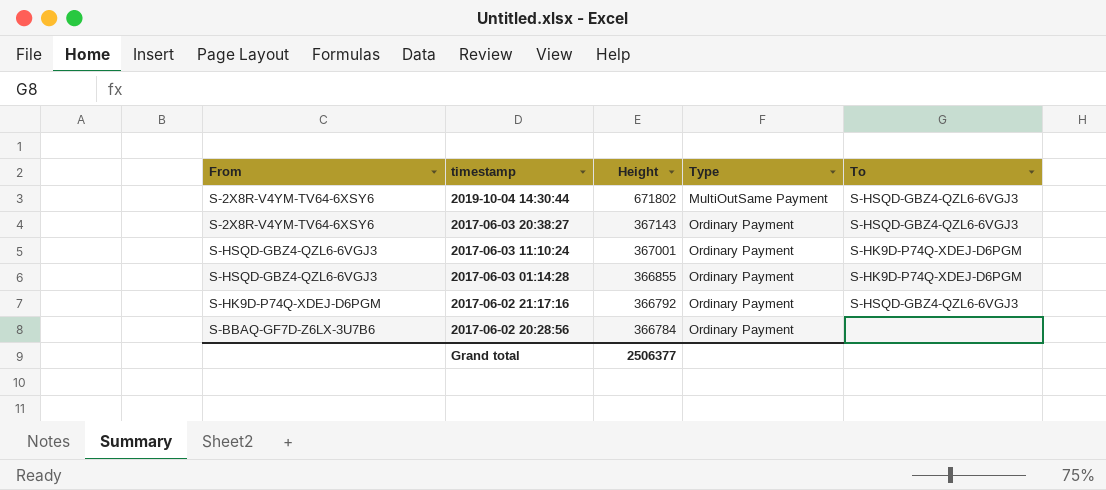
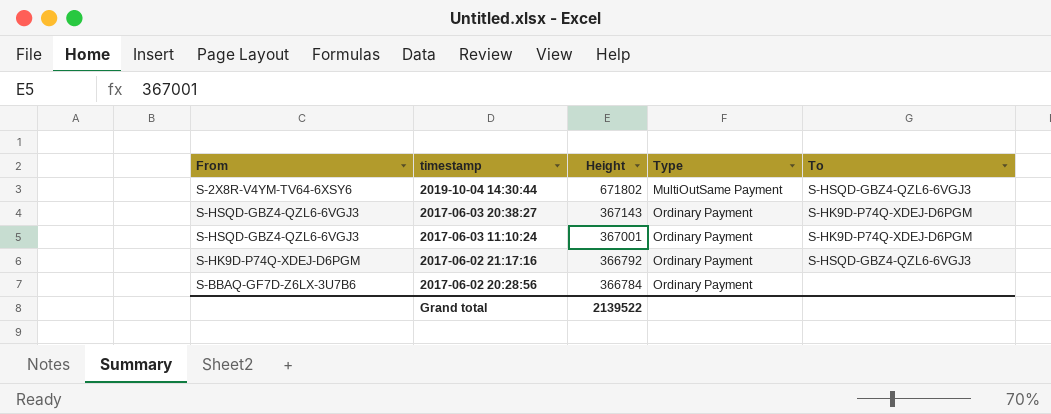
row 2017-06-03 01:14:28: S-HSQD-GBZ4-QZL6-6VGJ3 | 366855 | Ordinary Payment | S-HK9D-P74Q-XDEJ-D6PGM -> none
2017-06-03 20:38:27 | From: S-2X8R-V4YM-TV64-6XSY6 -> S-HSQD-GBZ4-QZL6-6VGJ3
2017-06-03 20:38:27 | To: S-HSQD-GBZ4-QZL6-6VGJ3 -> S-HK9D-P74Q-XDEJ-D6PGM
Grand total | Height: 2506377 -> 2139522

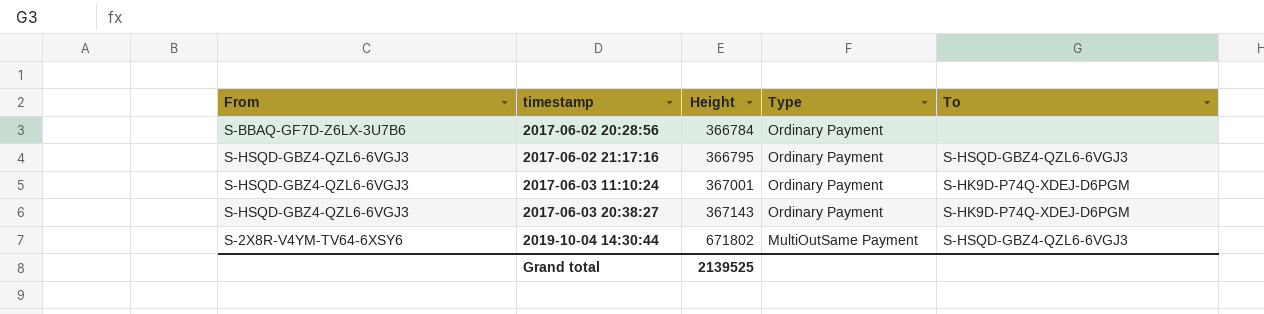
row order: timestamp descending -> timestamp ascending
2017-06-02 21:17:16 | From: S-HK9D-P74Q-XDEJ-D6PGM -> S-HSQD-GBZ4-QZL6-6VGJ3
2017-06-02 21:17:16 | Height: 366792 -> 366795
Grand total | Height: 2139522 -> 2139525

